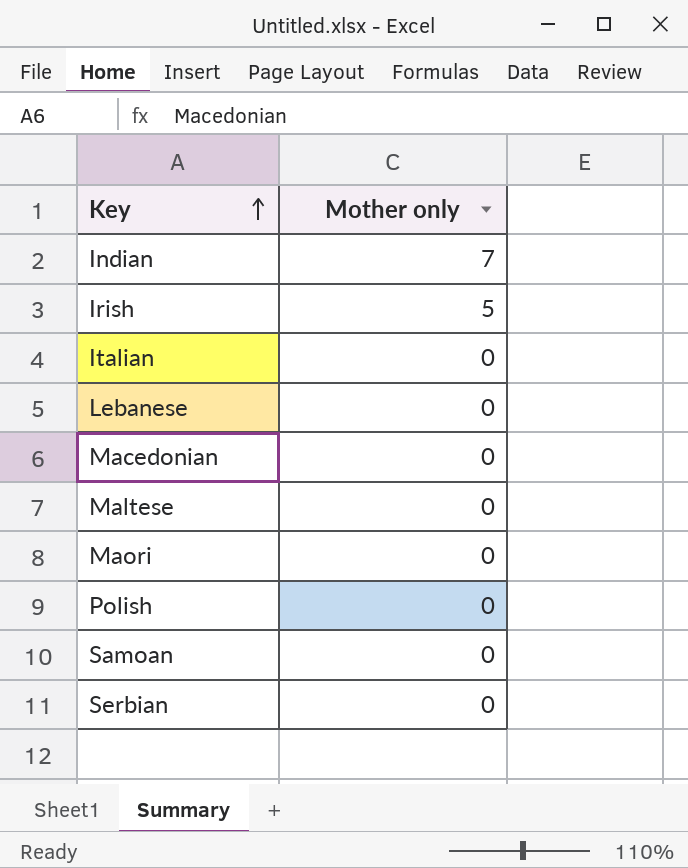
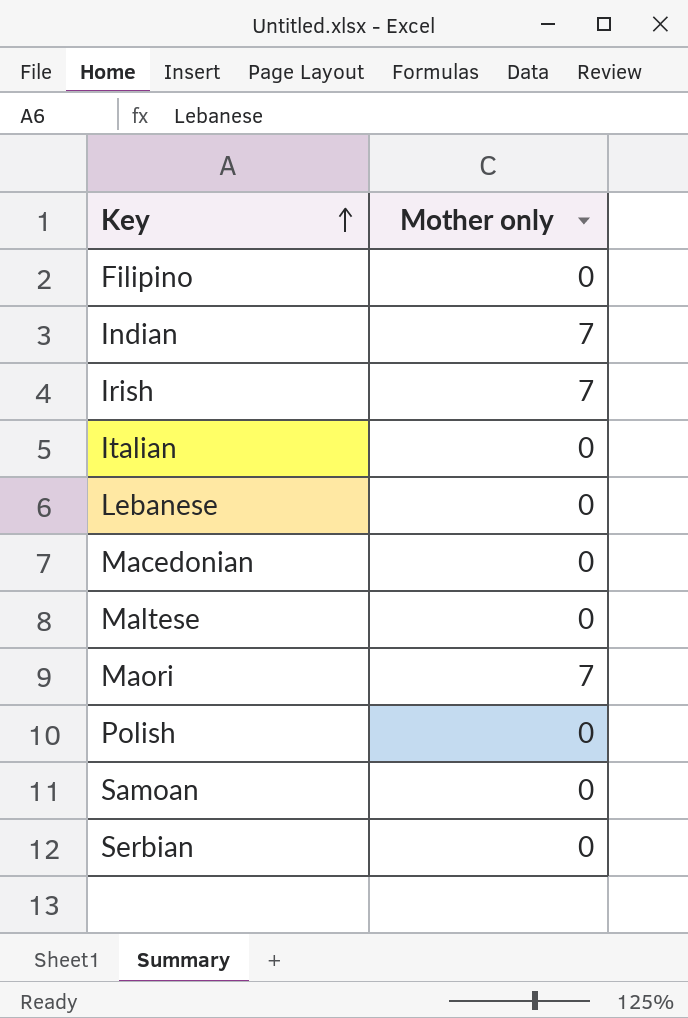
row Filipino: none -> 0
Irish | Mother only: 5 -> 7
Maori | Mother only: 0 -> 7

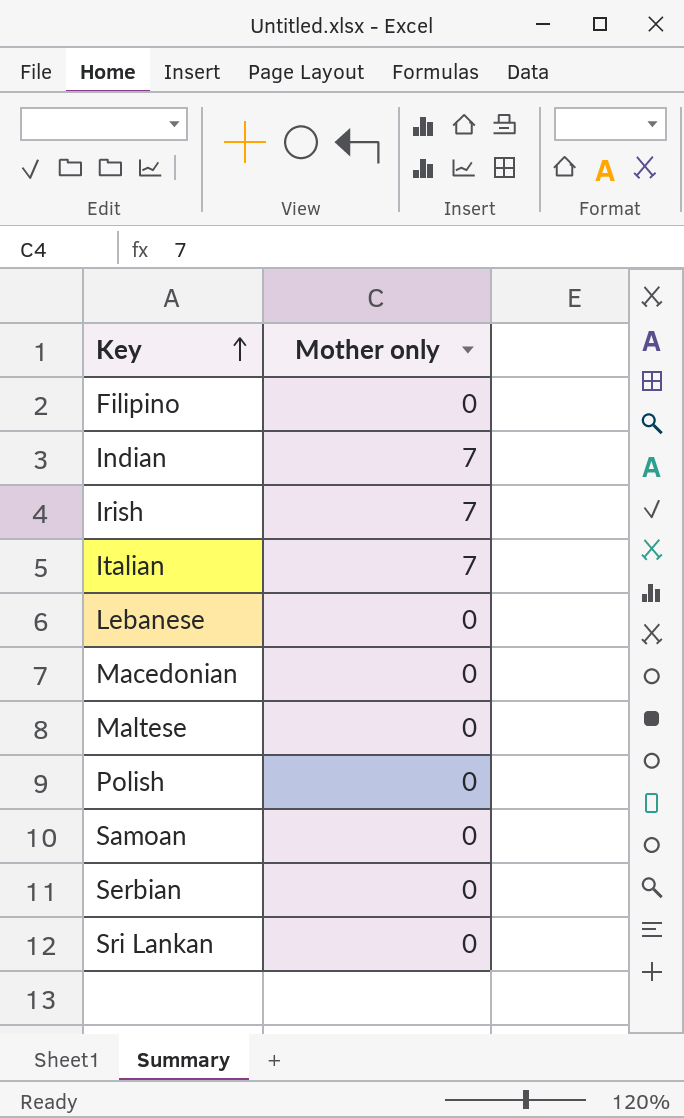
row Maori: 7 -> none
Italian | Mother only: 0 -> 7
row Sri Lankan: none -> 0

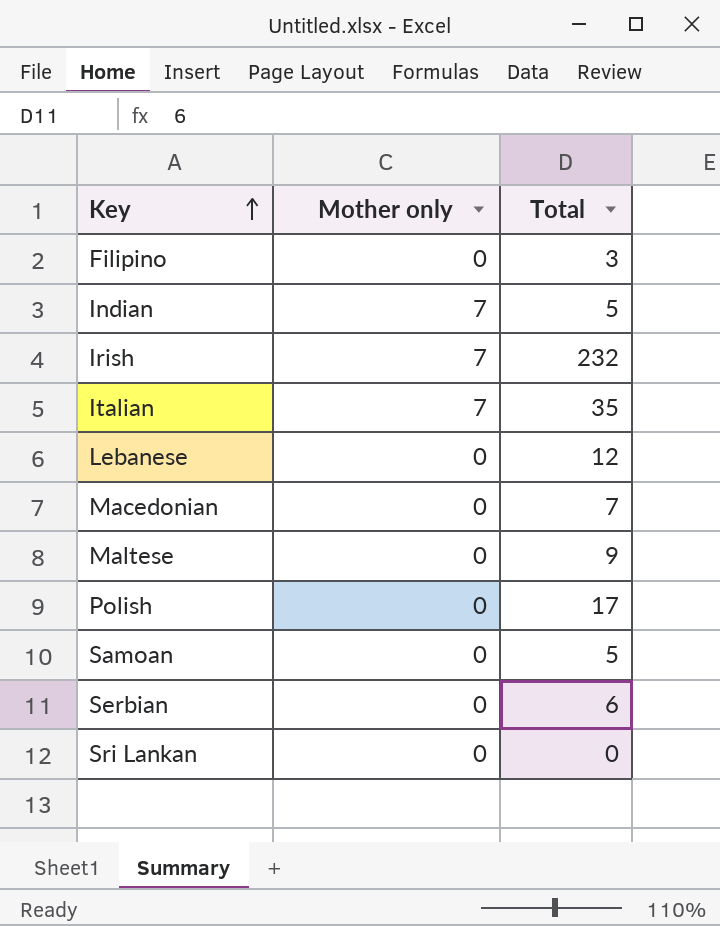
column Total | position: none -> 3

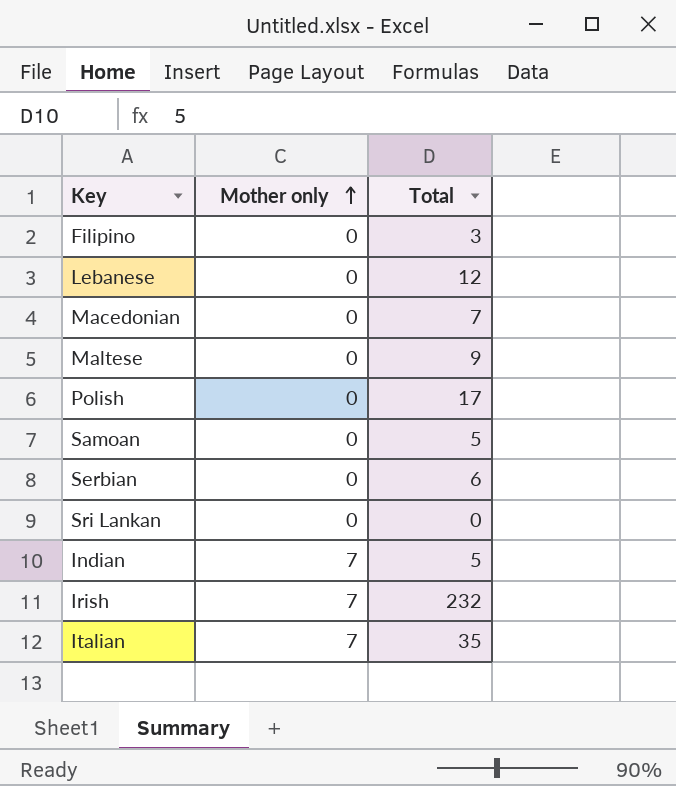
row order: Key ascending -> Mother only ascending

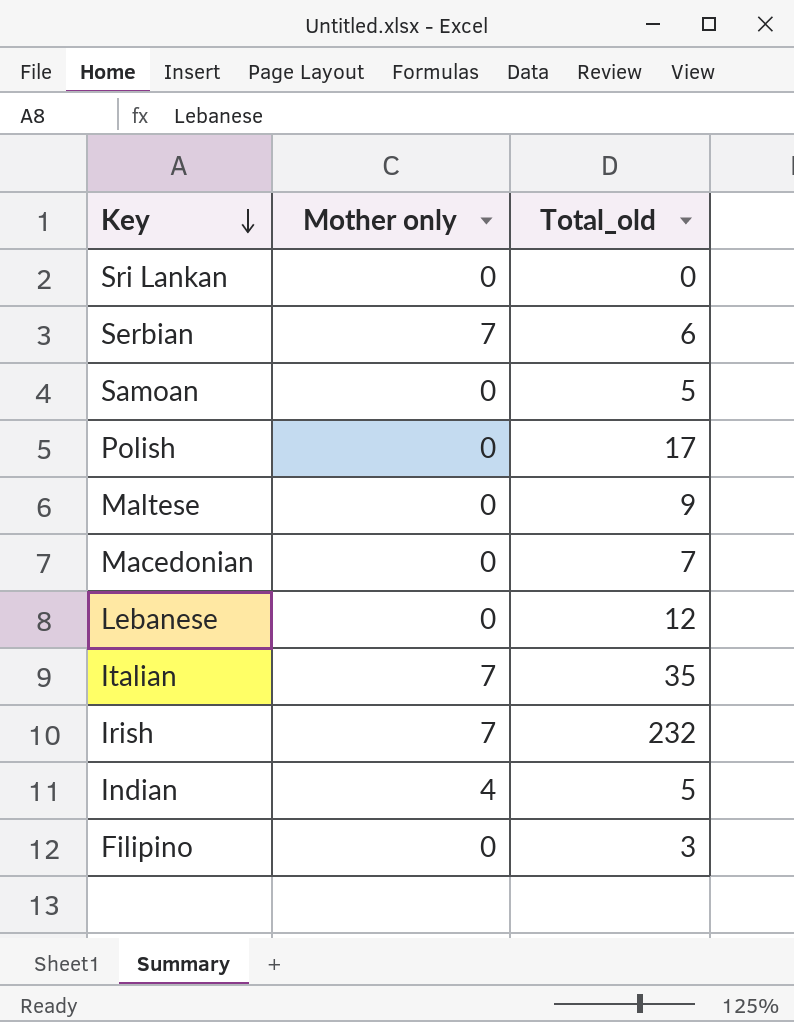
row order: Mother only ascending -> Key descending
column name: Total -> Total_old
Serbian | Mother only: 0 -> 7
Indian | Mother only: 7 -> 4

